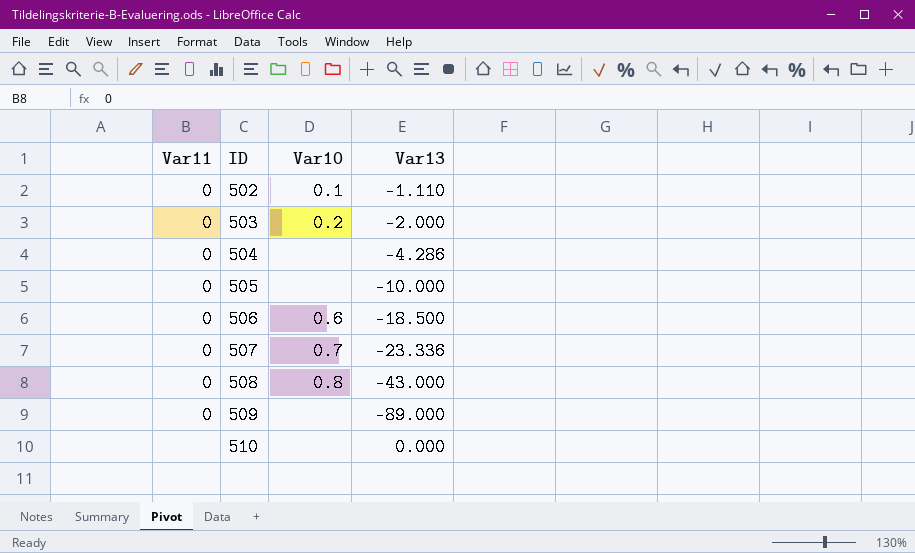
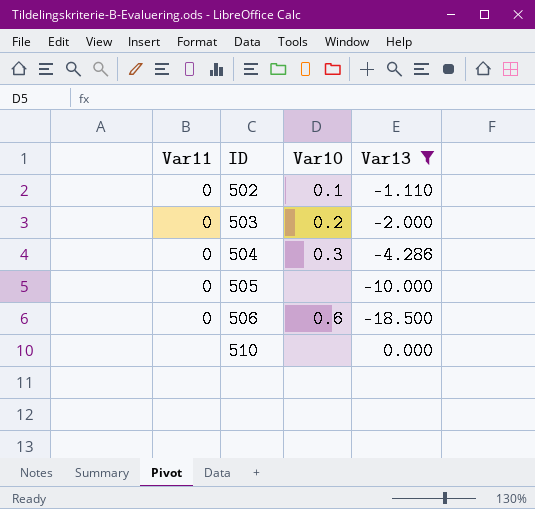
filter: none -> Var13 >= -18.500
504 | Var10: none -> 0.3

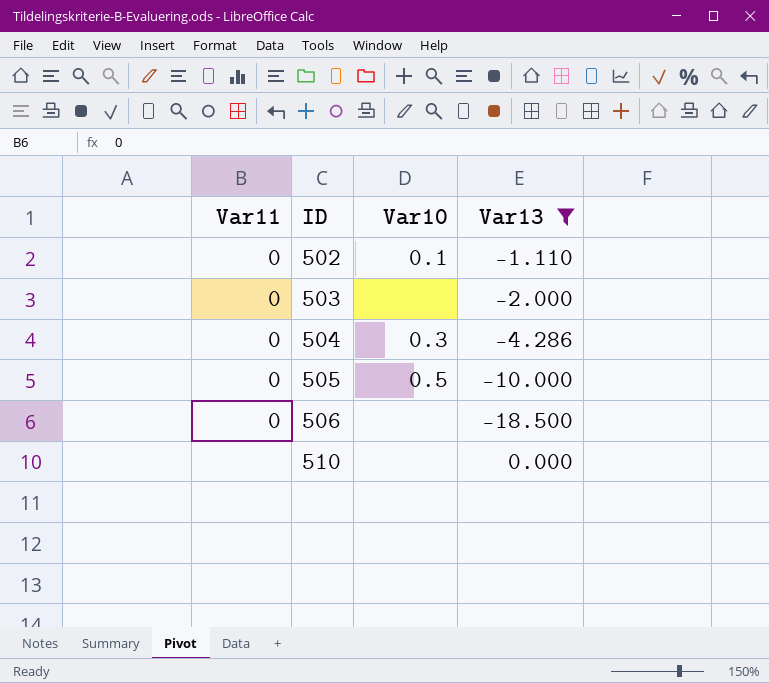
503 | Var10: 0.2 -> none
505 | Var10: none -> 0.5
506 | Var10: 0.6 -> none

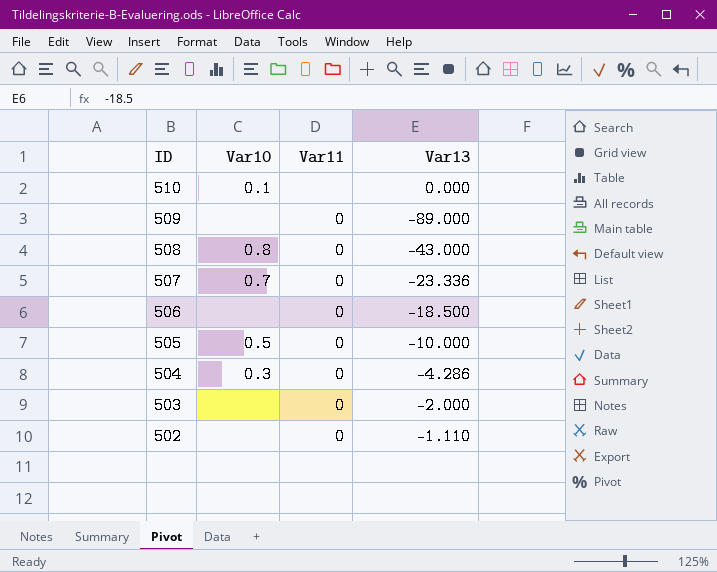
filter: Var13 >= -18.500 -> none
row order: ID ascending -> ID descending
column Var11 | position: 1 -> 3
510 | Var10: none -> 0.1
502 | Var10: 0.1 -> none

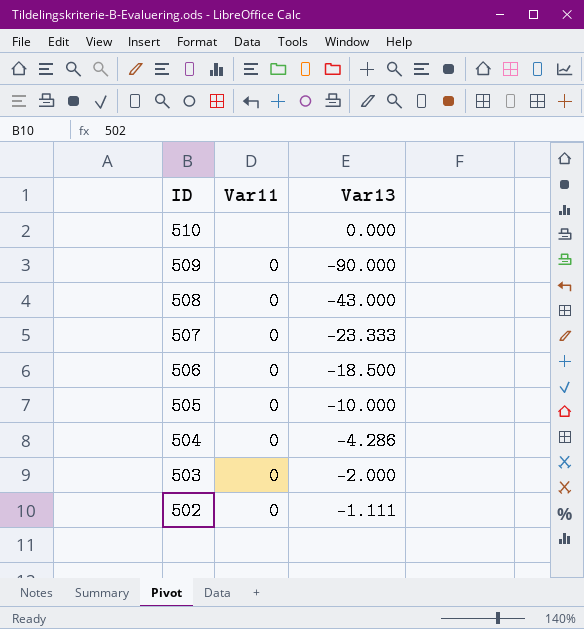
column Var10 | position: 2 -> none
509 | Var13: -89.000 -> -90.000
507 | Var13: -23.336 -> -23.333
502 | Var13: -1.110 -> -1.111

